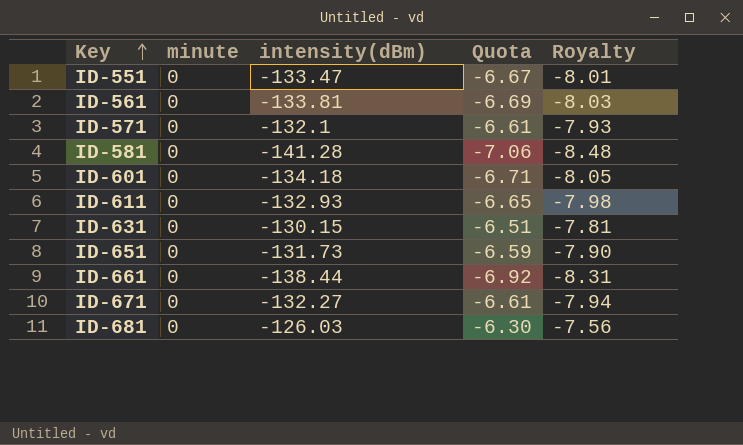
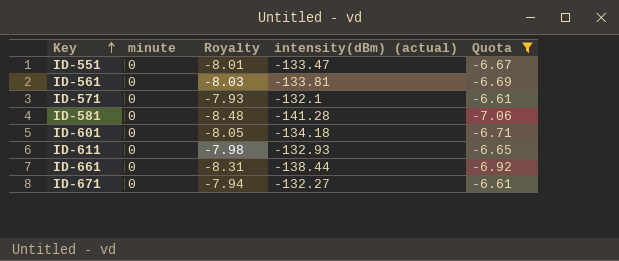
filter: none -> Quota <= -6.61
column Royalty | position: 5 -> 3
column name: intensity(dBm) -> intensity(dBm) (actual)

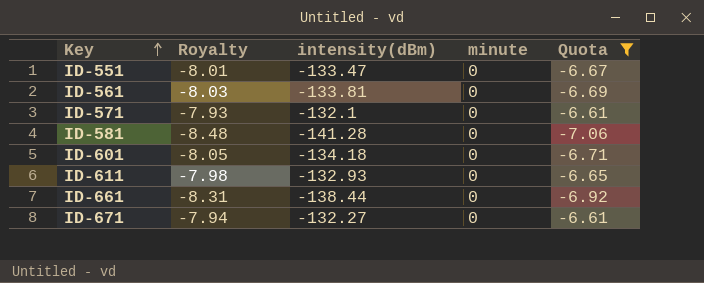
column name: intensity(dBm) (actual) -> intensity(dBm)
column minute | position: 2 -> 4

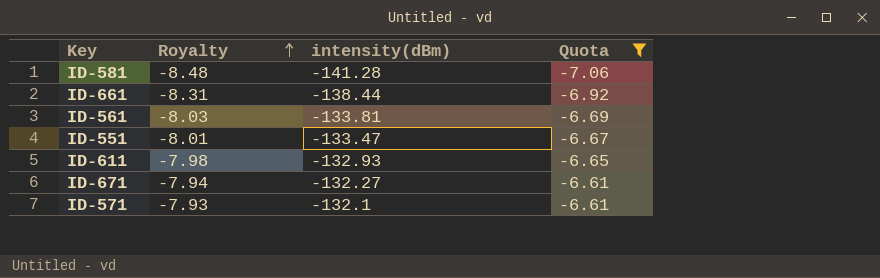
row order: Key ascending -> Royalty ascending
column minute | position: 4 -> none
row ID-601: -8.05 | -134.18 | 0 | -6.71 -> none

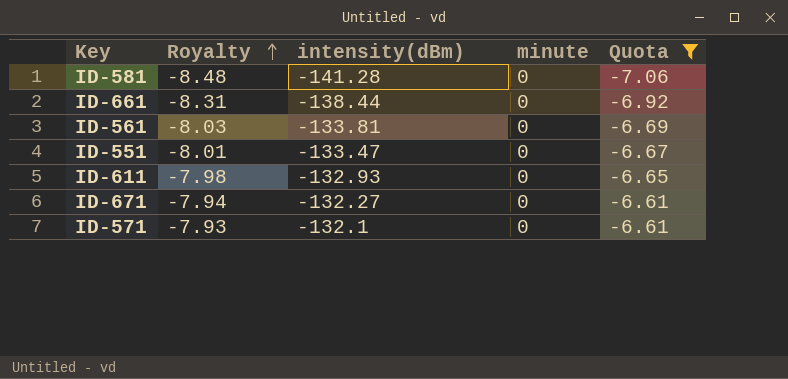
column minute | position: none -> 4

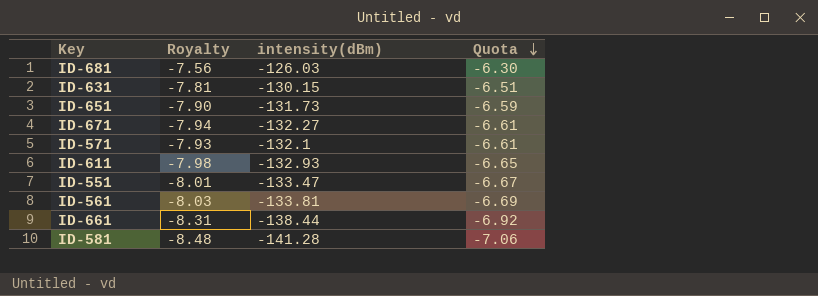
filter: Quota <= -6.61 -> none
row order: Royalty ascending -> Quota descending
column minute | position: 4 -> none

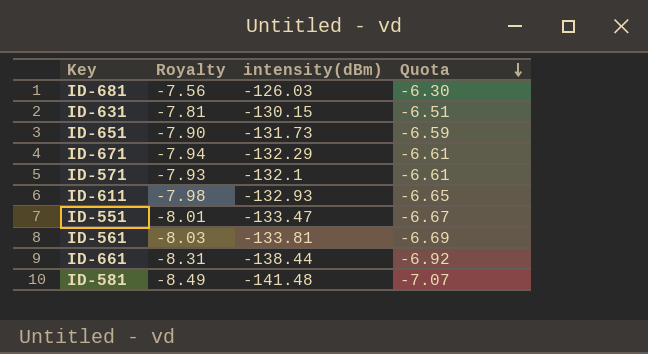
ID-671 | intensity(dBm): -132.27 -> -132.29
ID-581 | Royalty: -8.48 -> -8.49
ID-581 | intensity(dBm): -141.28 -> -141.48
ID-581 | Quota: -7.06 -> -7.07

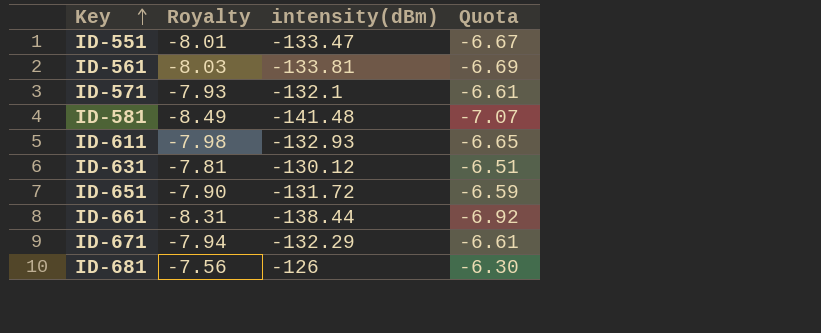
row order: Quota descending -> Key ascending
ID-631 | intensity(dBm): -130.15 -> -130.12
ID-651 | intensity(dBm): -131.73 -> -131.72
ID-681 | intensity(dBm): -126.03 -> -126

